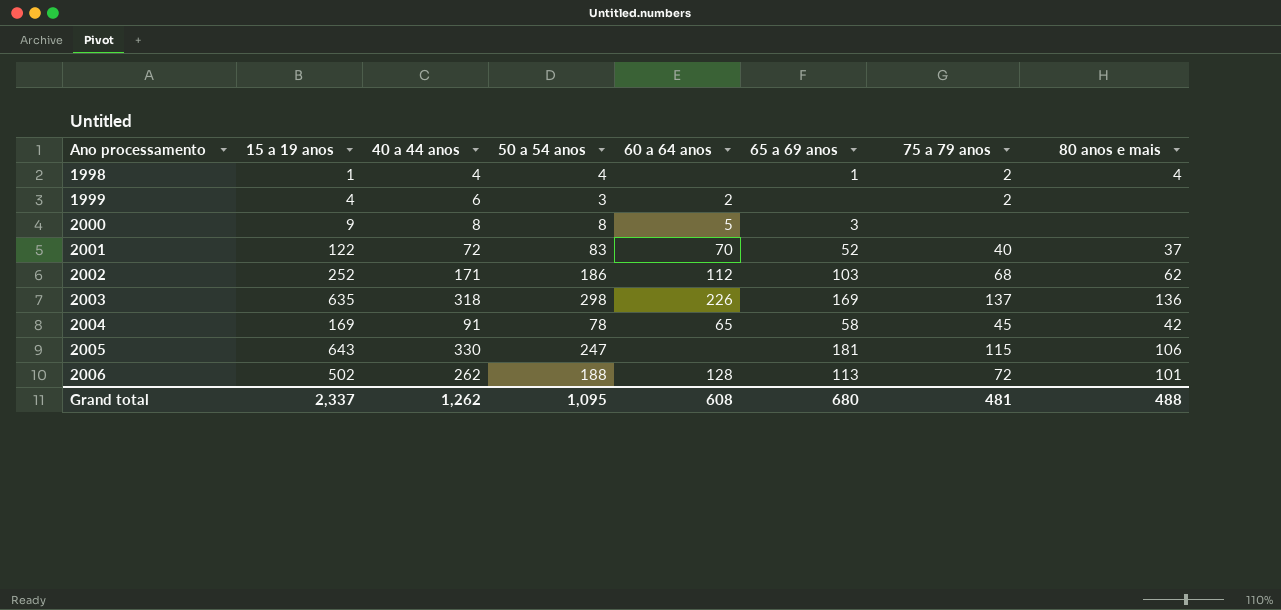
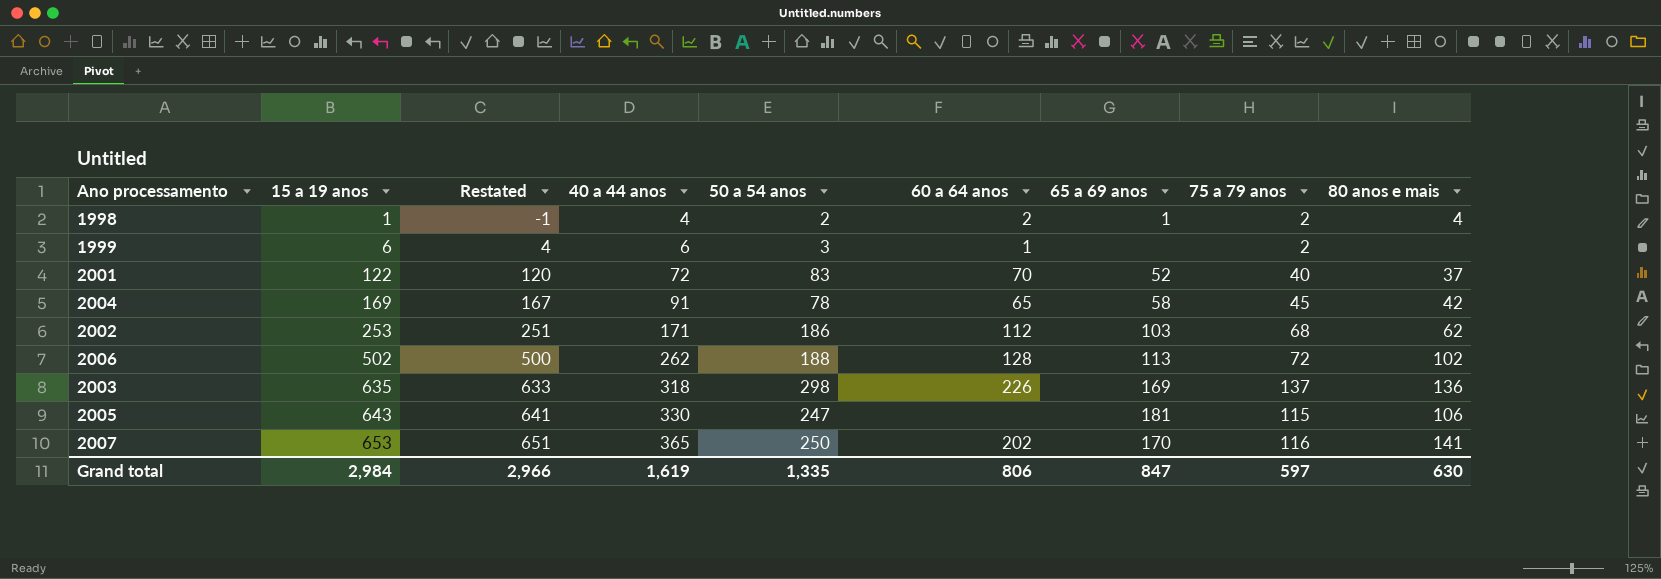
row order: Ano processamento ascending -> 15 a 19 anos ascending
column Restated | formula: none -> [15 a 19 anos] - 2
row 2000: 9 | 8 | 8 | 5 | 3 | none | none -> none
1998 | 50 a 54 anos: 4 -> 2
1998 | 60 a 64 anos: none -> 2
1999 | 15 a 19 anos: 4 -> 6
1999 | 60 a 64 anos: 2 -> 1
2002 | 15 a 19 anos: 252 -> 253
2006 | 80 anos e mais: 101 -> 102
row 2007: none -> 653 | 651 | 365 | 250 | 202 | 170 | 116 | 141
Grand total | 15 a 19 anos: 2,337 -> 2,984
Grand total | 40 a 44 anos: 1,262 -> 1,619
Grand total | 50 a 54 anos: 1,095 -> 1,335
Grand total | 60 a 64 anos: 608 -> 806
Grand total | 65 a 69 anos: 680 -> 847
Grand total | 75 a 79 anos: 481 -> 597
Grand total | 80 anos e mais: 488 -> 630

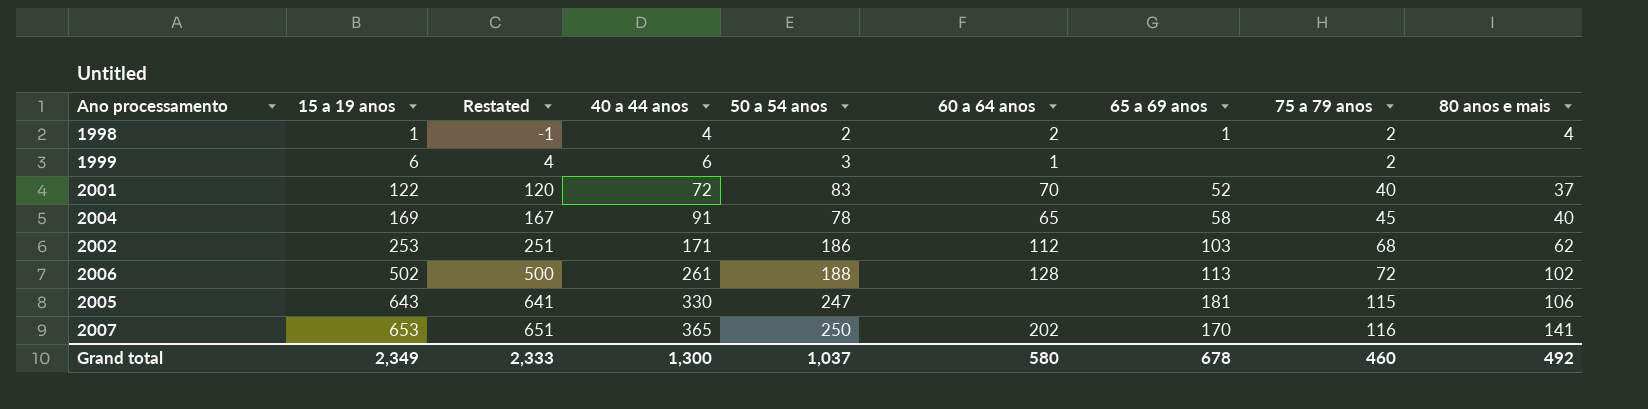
row 2003: 635 | 633 | 318 | 298 | 226 | 169 | 137 | 136 -> none
2004 | 80 anos e mais: 42 -> 40
2006 | 40 a 44 anos: 262 -> 261
Grand total | 15 a 19 anos: 2,984 -> 2,349
Grand total | Restated: 2,966 -> 2,333
Grand total | 40 a 44 anos: 1,619 -> 1,300
Grand total | 50 a 54 anos: 1,335 -> 1,037
Grand total | 60 a 64 anos: 806 -> 580
Grand total | 65 a 69 anos: 847 -> 678
Grand total | 75 a 79 anos: 597 -> 460
Grand total | 80 anos e mais: 630 -> 492

